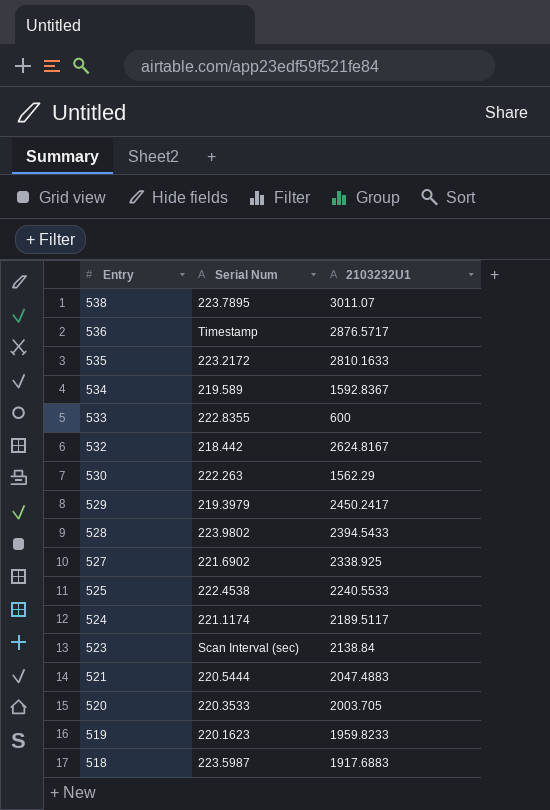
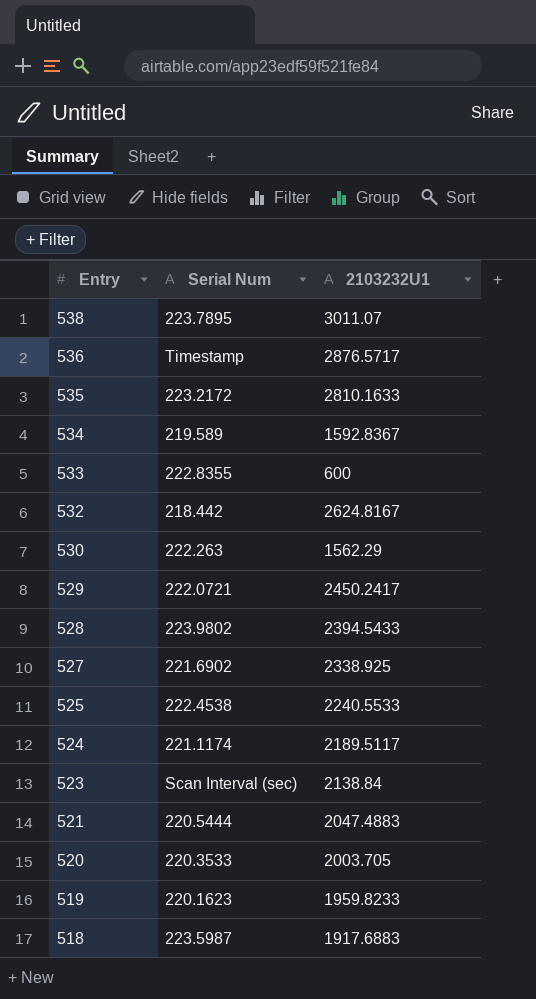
529 | Serial Num: 219.3979 -> 222.0721

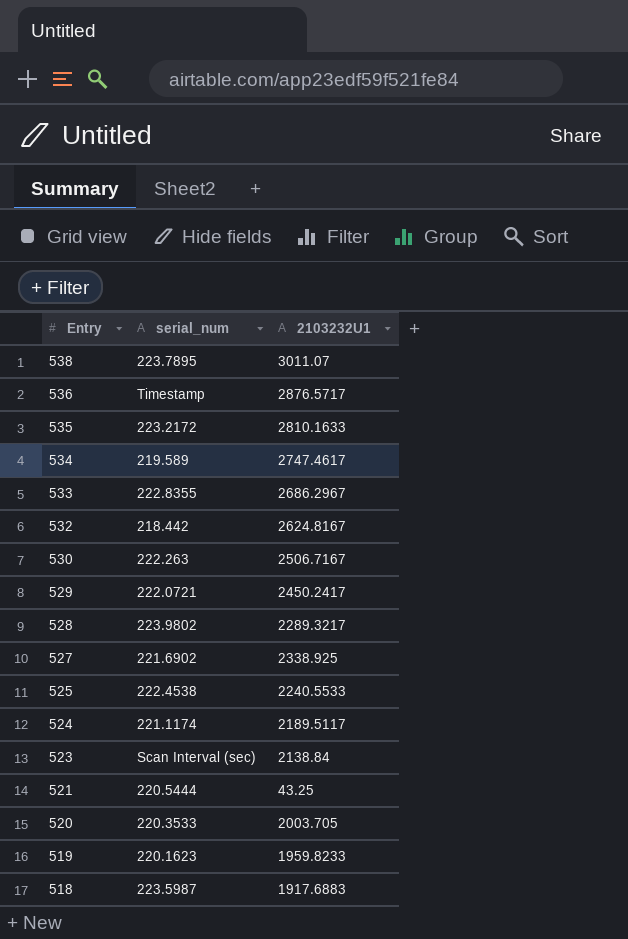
column name: Serial Num -> serial_num
534 | 2103232U1: 1592.8367 -> 2747.4617
533 | 2103232U1: 600 -> 2686.2967
530 | 2103232U1: 1562.29 -> 2506.7167
528 | 2103232U1: 2394.5433 -> 2289.3217
521 | 2103232U1: 2047.4883 -> 43.25

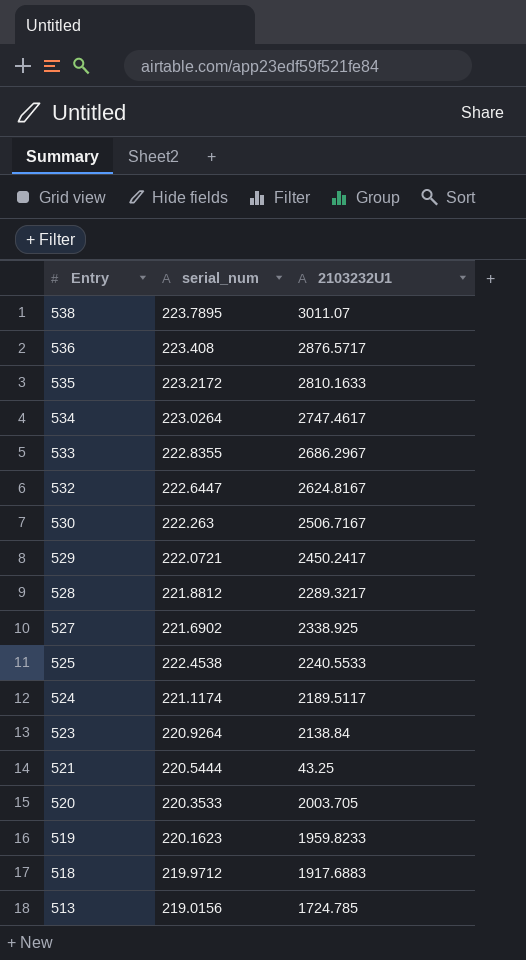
536 | serial_num: Timestamp -> 223.408
534 | serial_num: 219.589 -> 223.0264
532 | serial_num: 218.442 -> 222.6447
528 | serial_num: 223.9802 -> 221.8812
523 | serial_num: Scan Interval (sec) -> 220.9264
518 | serial_num: 223.5987 -> 219.9712
row 513: none -> 219.0156 | 1724.785

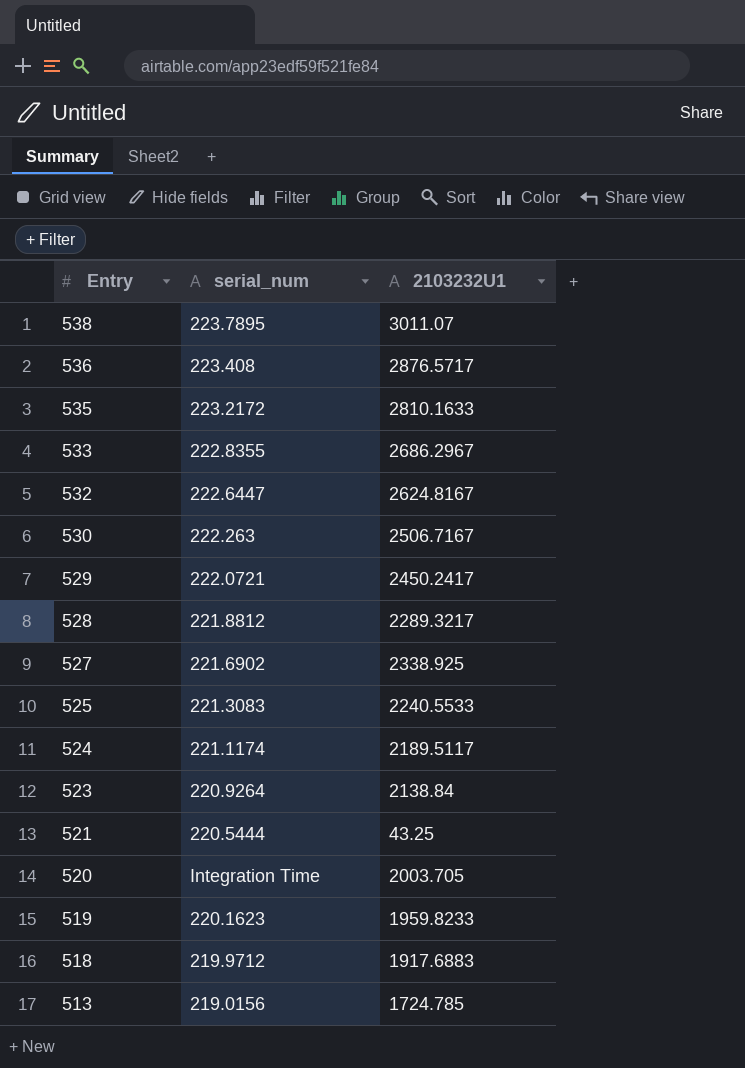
row 534: 223.0264 | 2747.4617 -> none
525 | serial_num: 222.4538 -> 221.3083
520 | serial_num: 220.3533 -> Integration Time

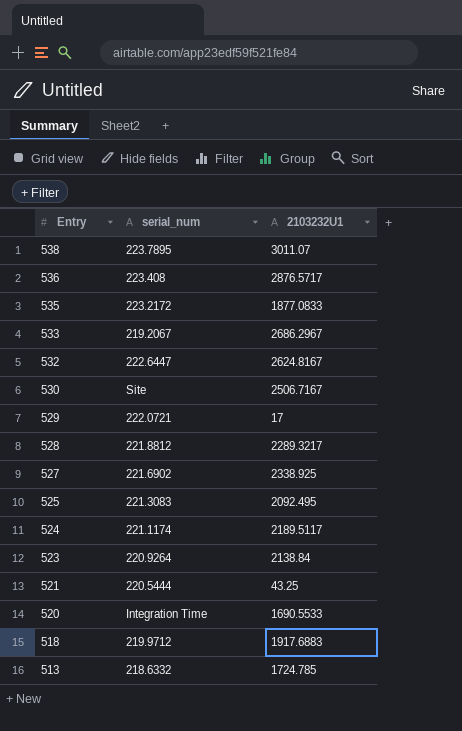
row 519: 220.1623 | 1959.8233 -> none
535 | 2103232U1: 2810.1633 -> 1877.0833
533 | serial_num: 222.8355 -> 219.2067
530 | serial_num: 222.263 -> Site
529 | 2103232U1: 2450.2417 -> 17
525 | 2103232U1: 2240.5533 -> 2092.495
520 | 2103232U1: 2003.705 -> 1690.5533
513 | serial_num: 219.0156 -> 218.6332

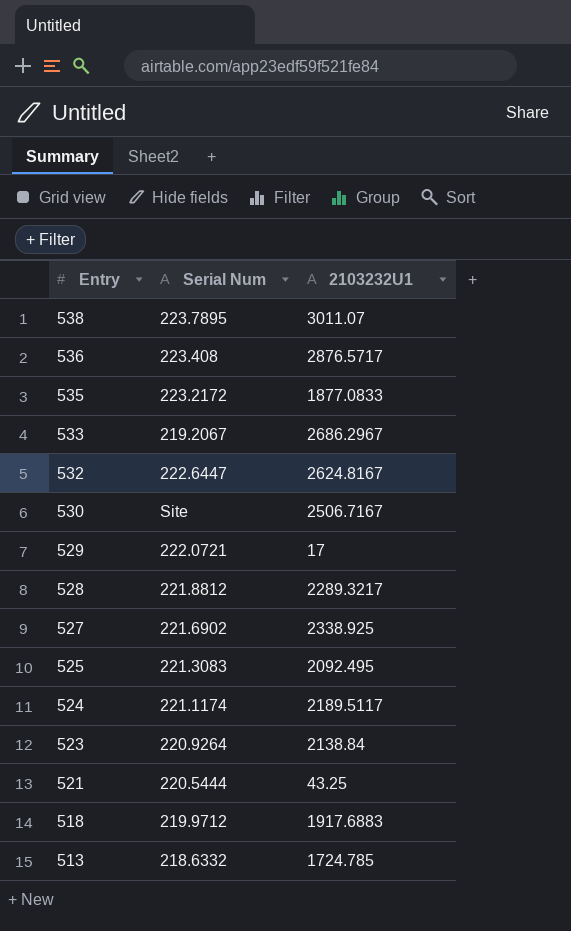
column name: serial_num -> Serial Num
row 520: Integration Time | 1690.5533 -> none

